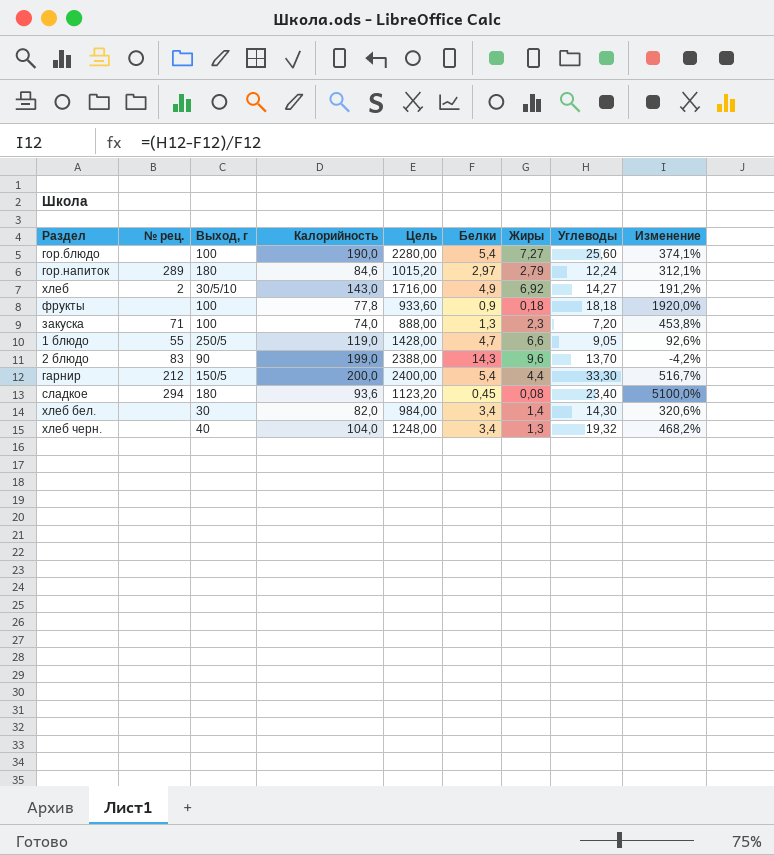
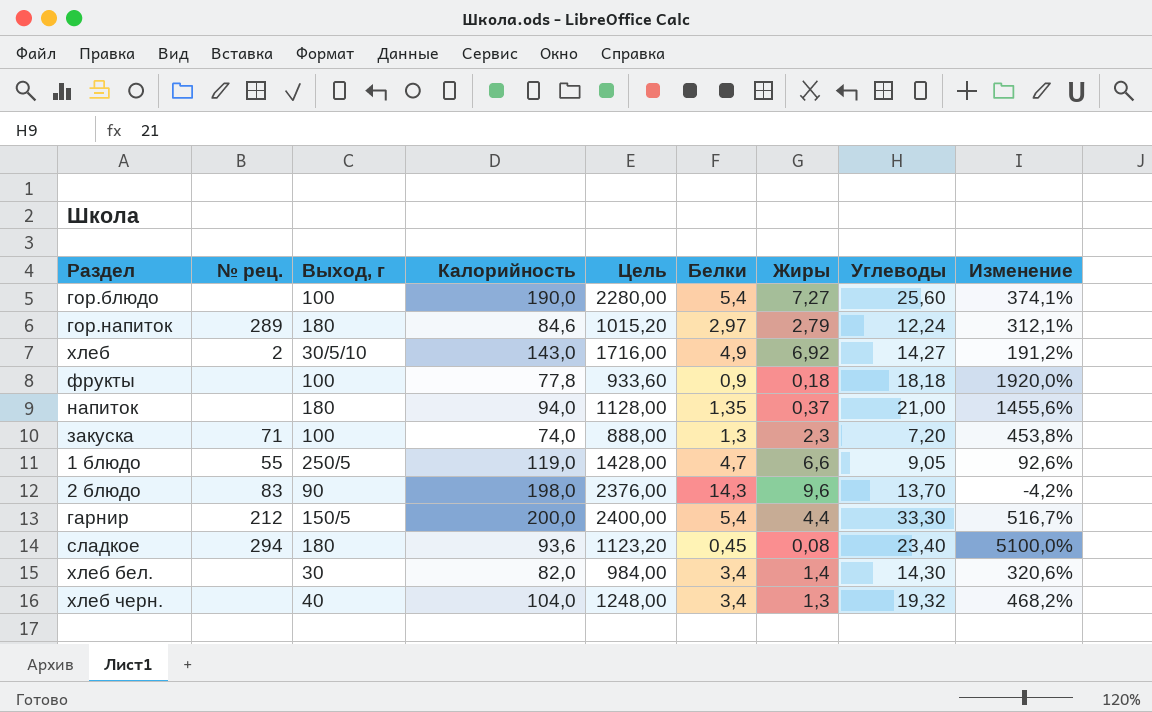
row напиток: none -> none | 180 | 94,0 | 1128,00 | 1,35 | 0,37 | 21,00 | 1455,6%
2 блюдо | Калорийность: 199,0 -> 198,0
2 блюдо | Цель: 2388,00 -> 2376,00

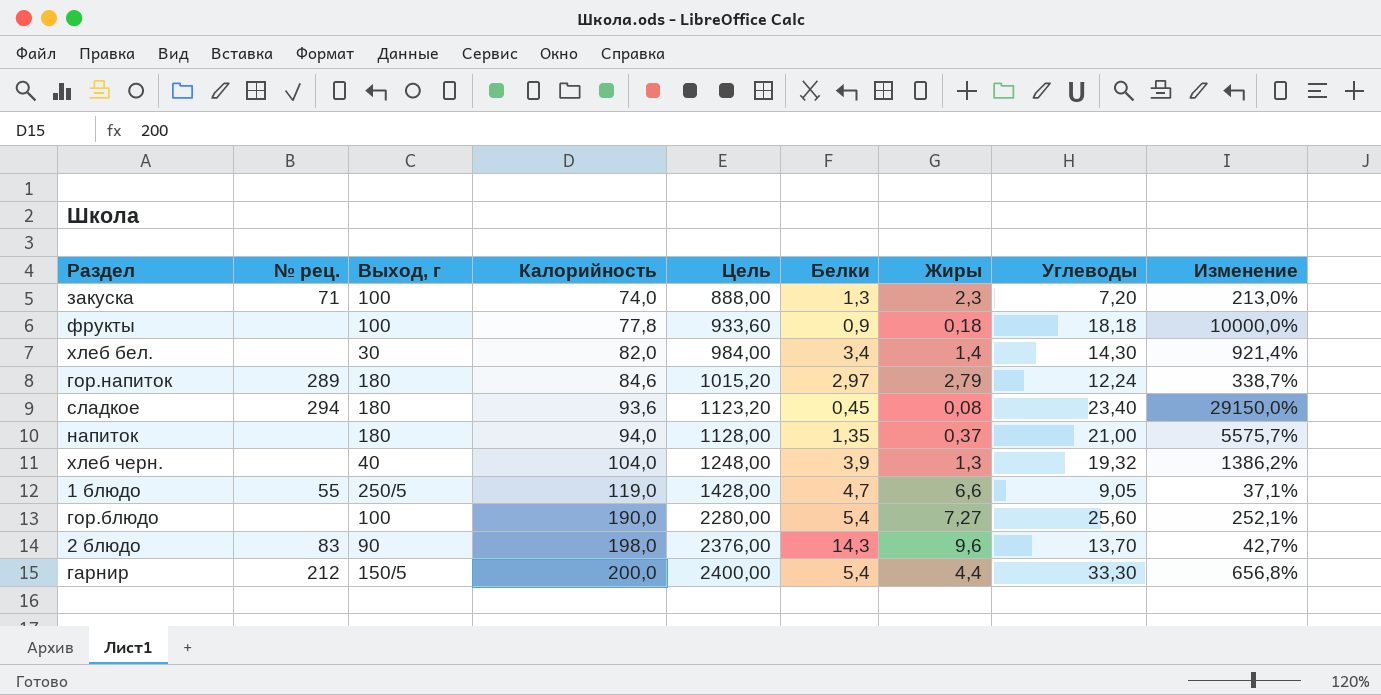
row order: none -> Калорийность ascending
column Изменение | formula: ([Углеводы] - [Белки]) / [Белки] -> ([Углеводы] - [Жиры]) / [Жиры]
row хлеб: 2 | 30/5/10 | 143,0 | 1716,00 | 4,9 | 6,92 | 14,27 | 191,2% -> none
хлеб черн. | Белки: 3,4 -> 3,9

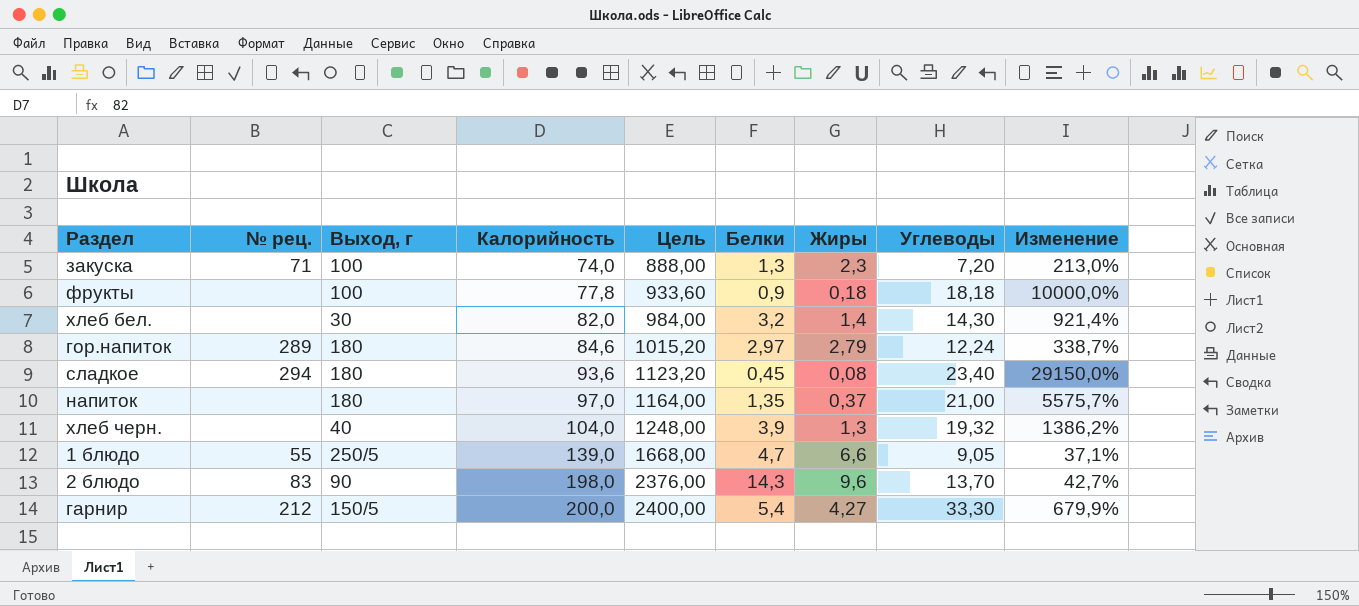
row гор.блюдо: none | 100 | 190,0 | 2280,00 | 5,4 | 7,27 | 25,60 | 252,1% -> none
хлеб бел. | Белки: 3,4 -> 3,2
напиток | Калорийность: 94,0 -> 97,0
напиток | Цель: 1128,00 -> 1164,00
1 блюдо | Калорийность: 119,0 -> 139,0
1 блюдо | Цель: 1428,00 -> 1668,00
гарнир | Жиры: 4,4 -> 4,27
гарнир | Изменение: 656,8% -> 679,9%

